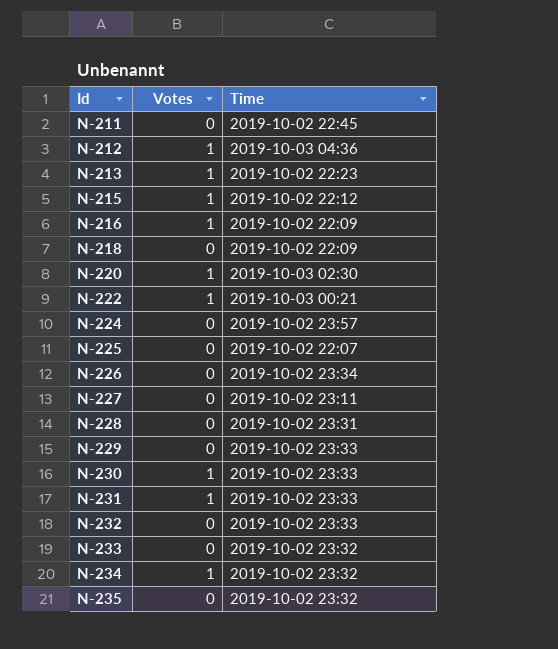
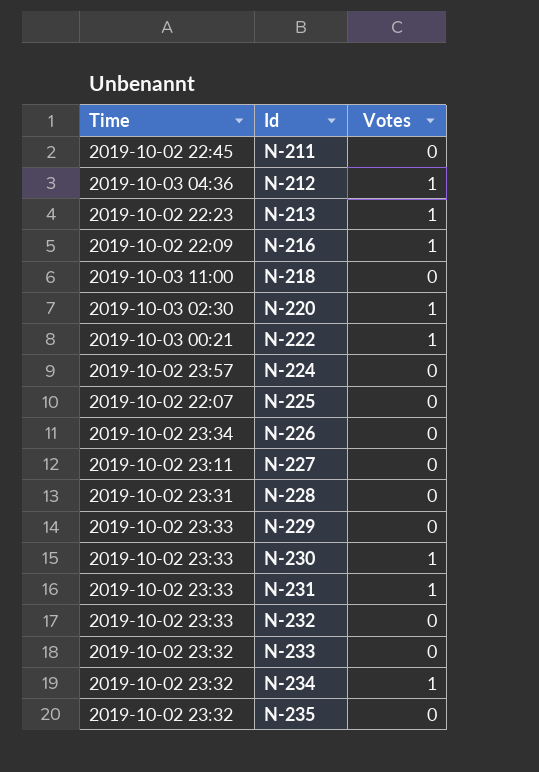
column Time | position: 3 -> 1
row N-215: 1 | 2019-10-02 22:12 -> none
N-218 | Time: 2019-10-02 22:09 -> 2019-10-03 11:00

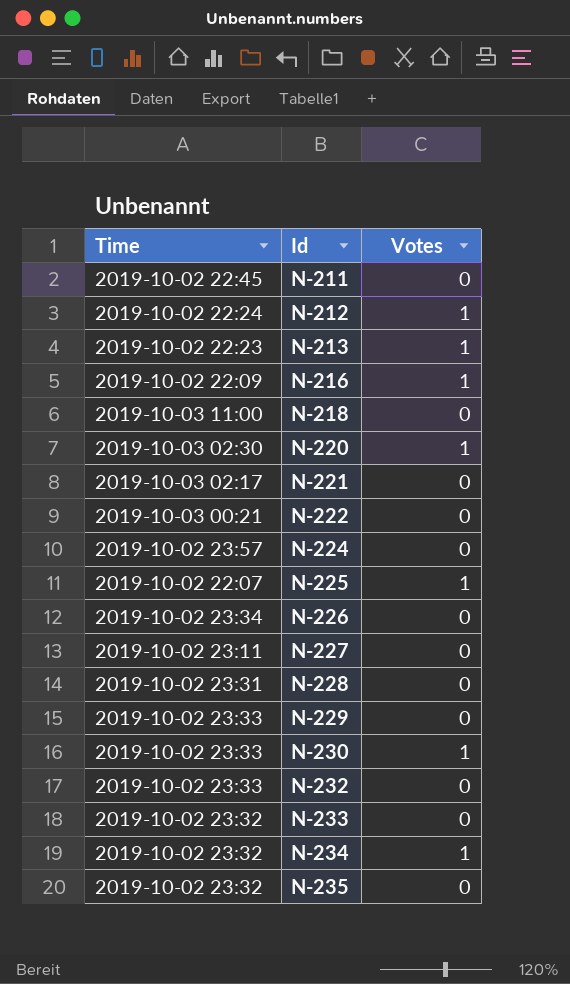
row N-231: 2019-10-02 23:33 | 1 -> none
N-212 | Time: 2019-10-03 04:36 -> 2019-10-02 22:24
row N-221: none -> 2019-10-03 02:17 | 0
N-222 | Votes: 1 -> 0
N-225 | Votes: 0 -> 1

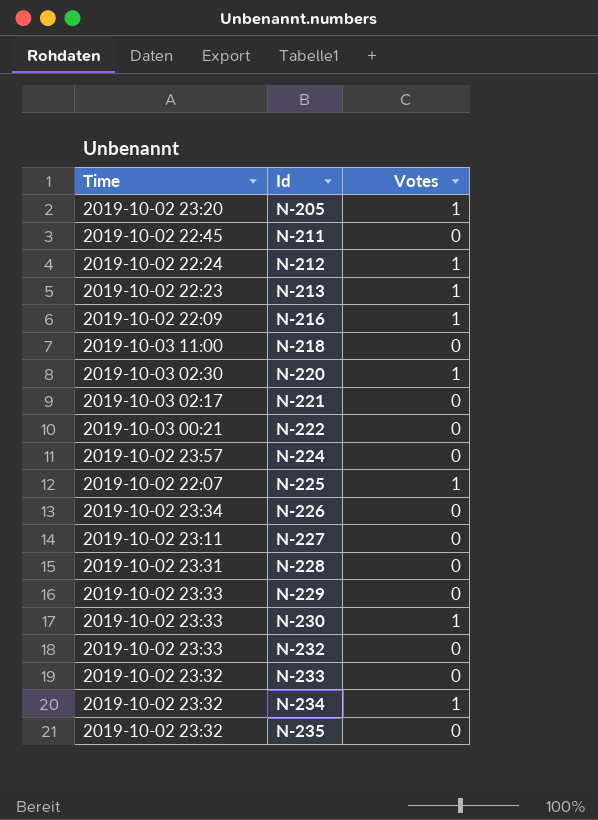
row N-205: none -> 2019-10-02 23:20 | 1

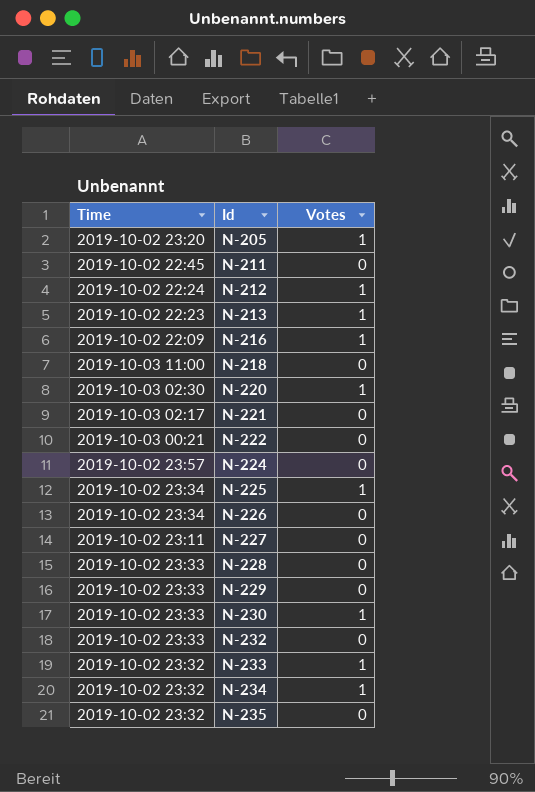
N-225 | Time: 2019-10-02 22:07 -> 2019-10-02 23:34
N-228 | Time: 2019-10-02 23:31 -> 2019-10-02 23:33
N-233 | Votes: 0 -> 1

